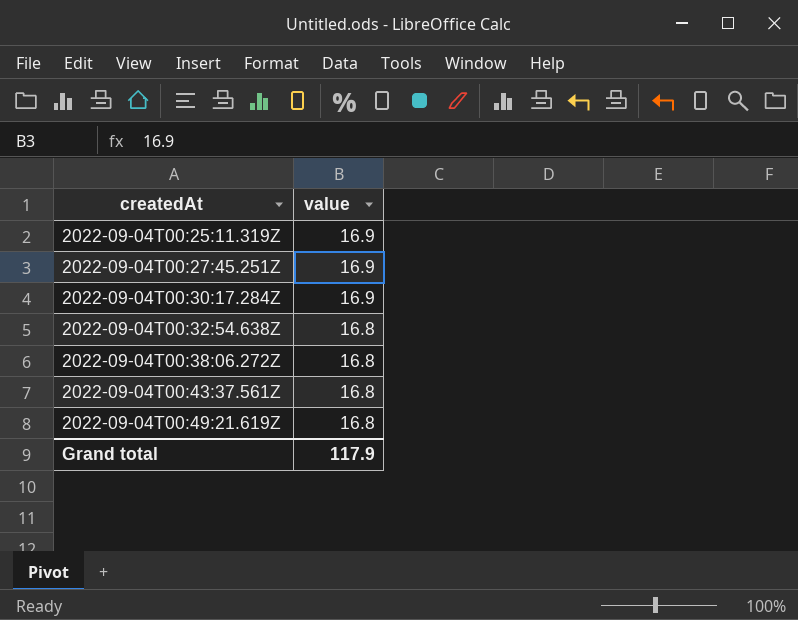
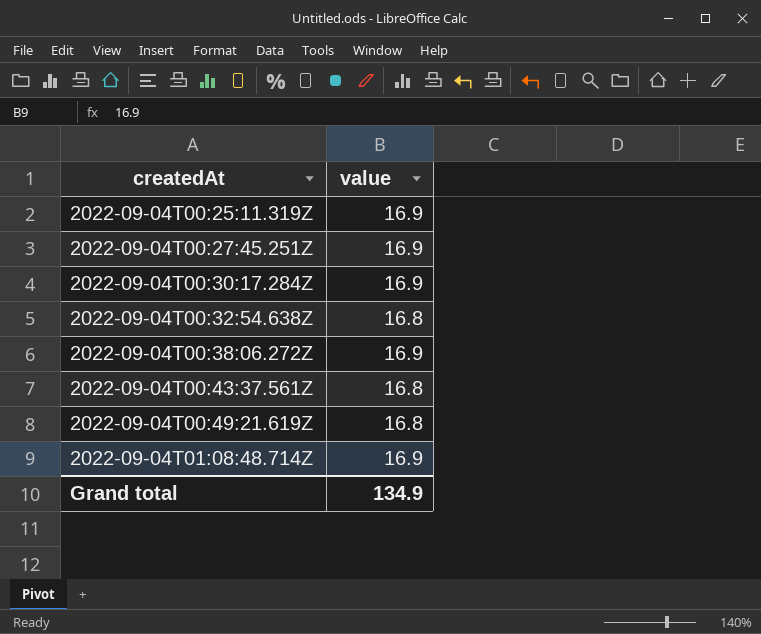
2022-09-04T00:38:06.272Z | value: 16.8 -> 16.9
row 2022-09-04T01:08:48.714Z: none -> 16.9
Grand total | value: 117.9 -> 134.9

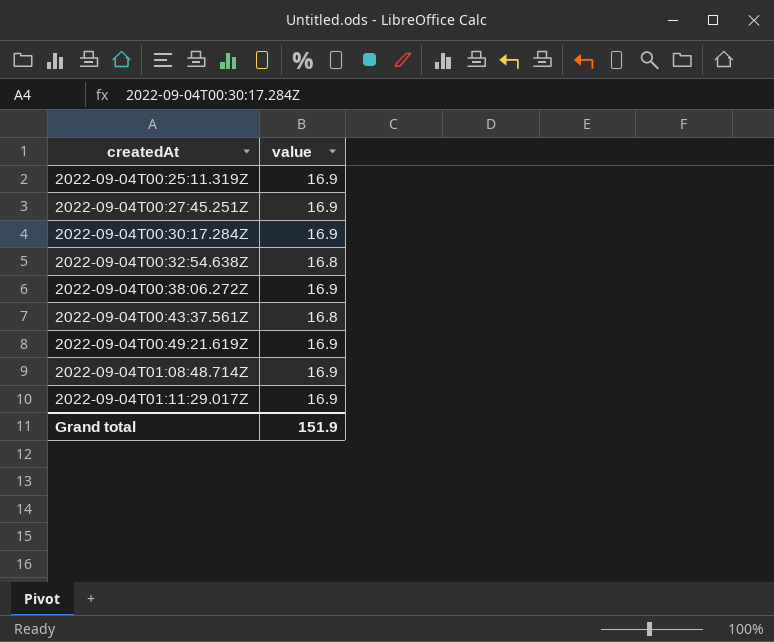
2022-09-04T00:49:21.619Z | value: 16.8 -> 16.9
row 2022-09-04T01:11:29.017Z: none -> 16.9
Grand total | value: 134.9 -> 151.9

